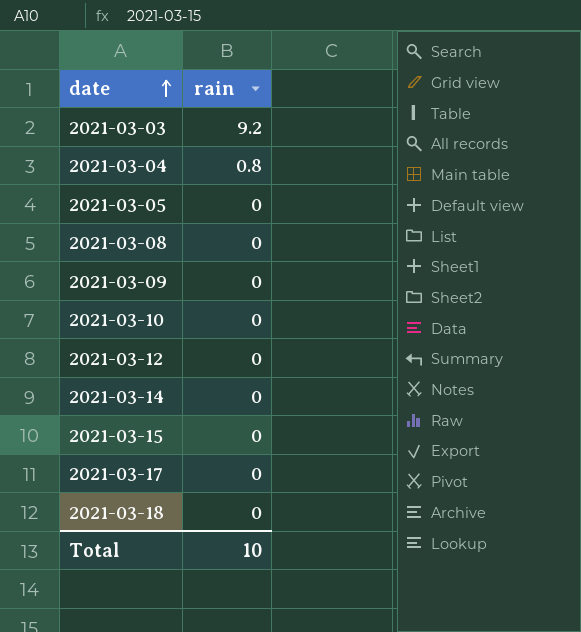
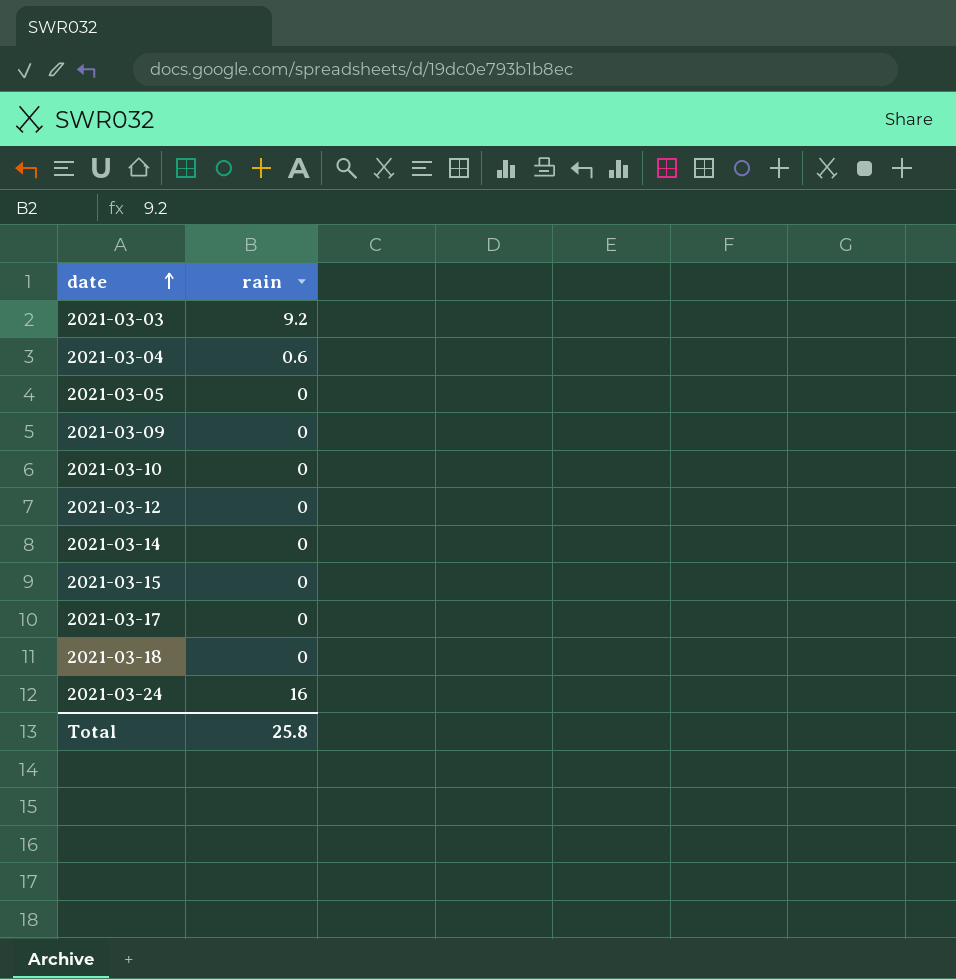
row 2021-03-08: 0 -> none
2021-03-04 | rain: 0.8 -> 0.6
row 2021-03-24: none -> 16
Total | rain: 10 -> 25.8

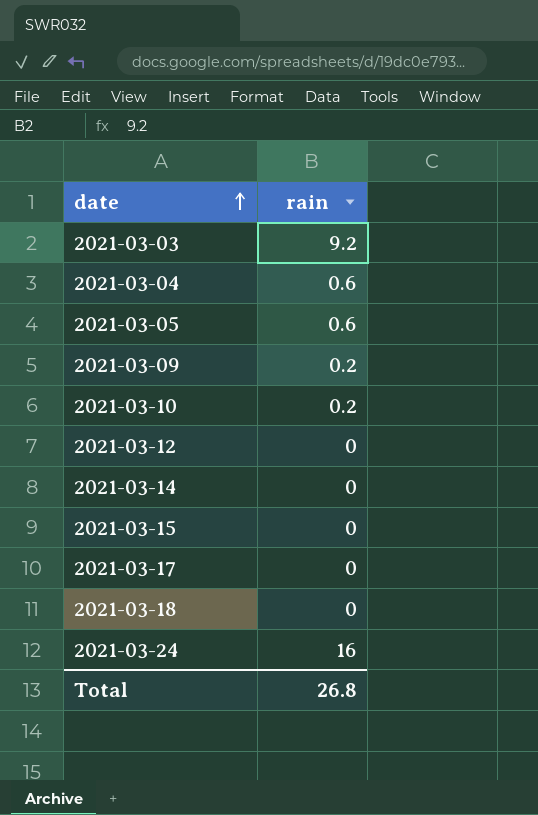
2021-03-05 | rain: 0 -> 0.6
2021-03-09 | rain: 0 -> 0.2
2021-03-10 | rain: 0 -> 0.2
Total | rain: 25.8 -> 26.8

